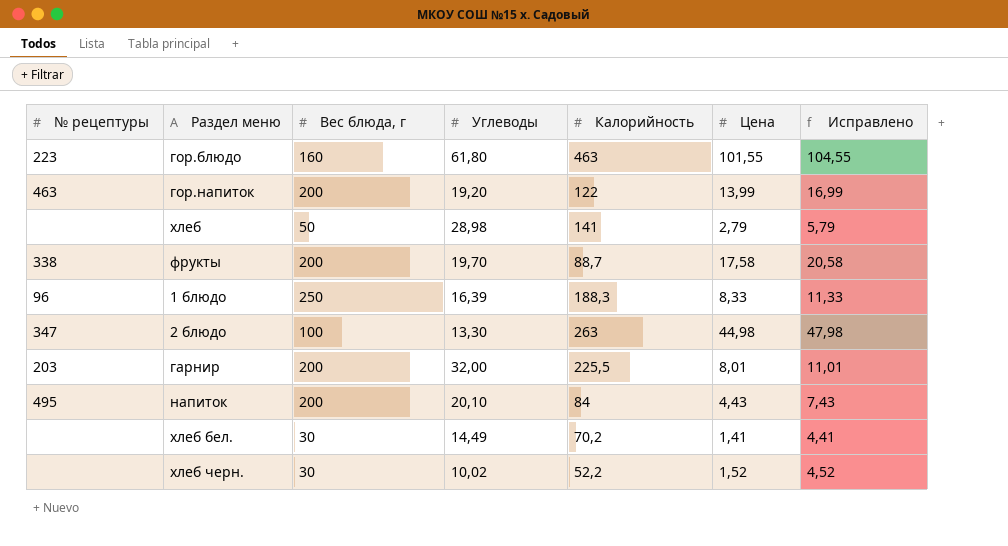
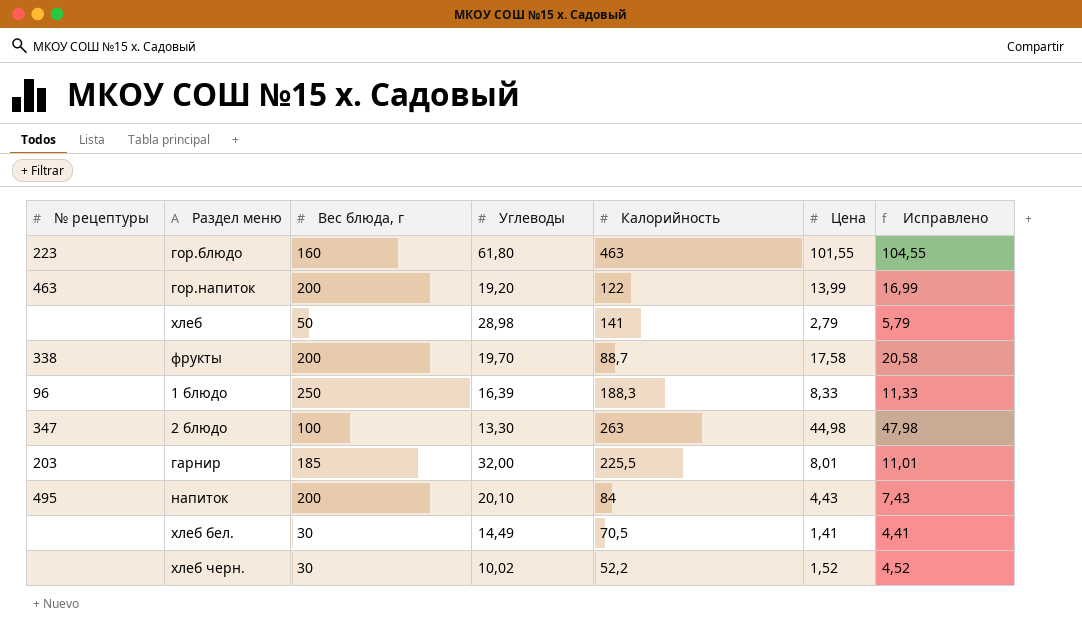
гарнир | Вес блюда, г: 200 -> 185
хлеб бел. | Калорийность: 70,2 -> 70,5

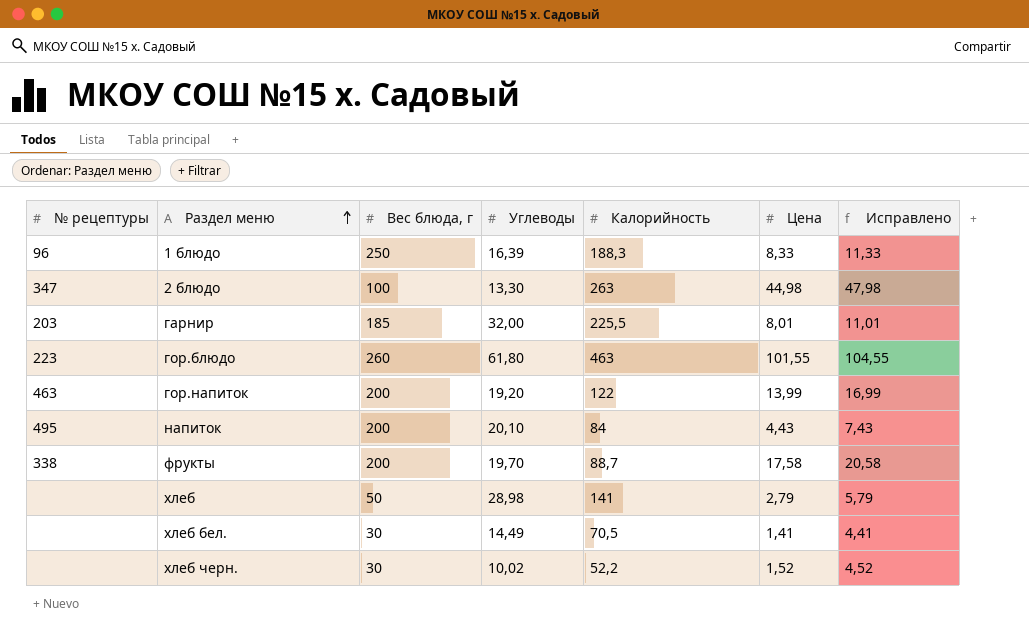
row order: none -> Раздел меню ascending
гор.блюдо | Вес блюда, г: 160 -> 260

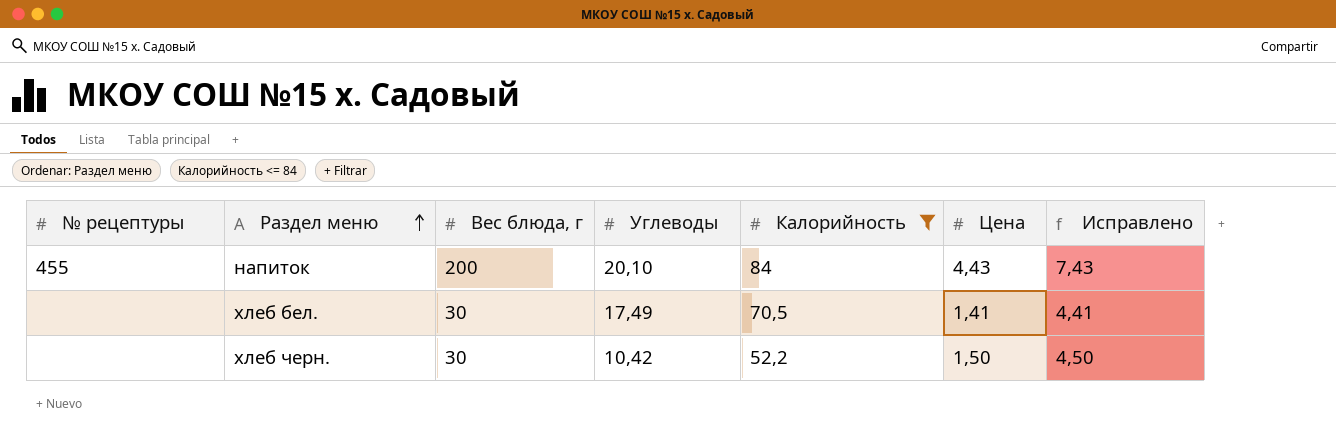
filter: none -> Калорийность <= 84
напиток | № рецептуры: 495 -> 455
хлеб бел. | Углеводы: 14,49 -> 17,49
хлеб черн. | Углеводы: 10,02 -> 10,42
хлеб черн. | Цена: 1,52 -> 1,50
хлеб черн. | Исправлено: 4,52 -> 4,50

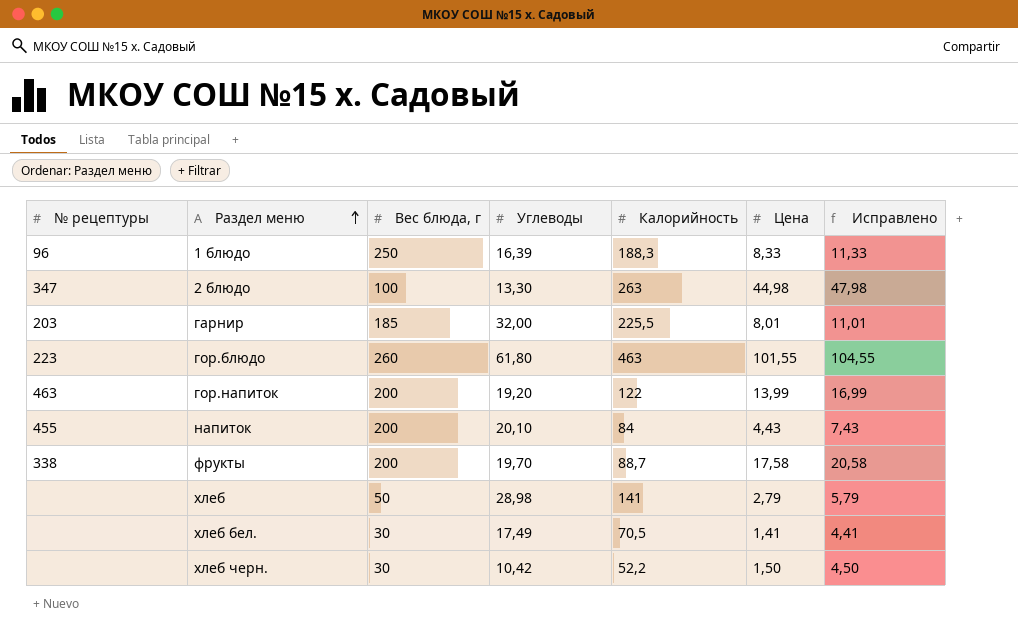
filter: Калорийность <= 84 -> none

